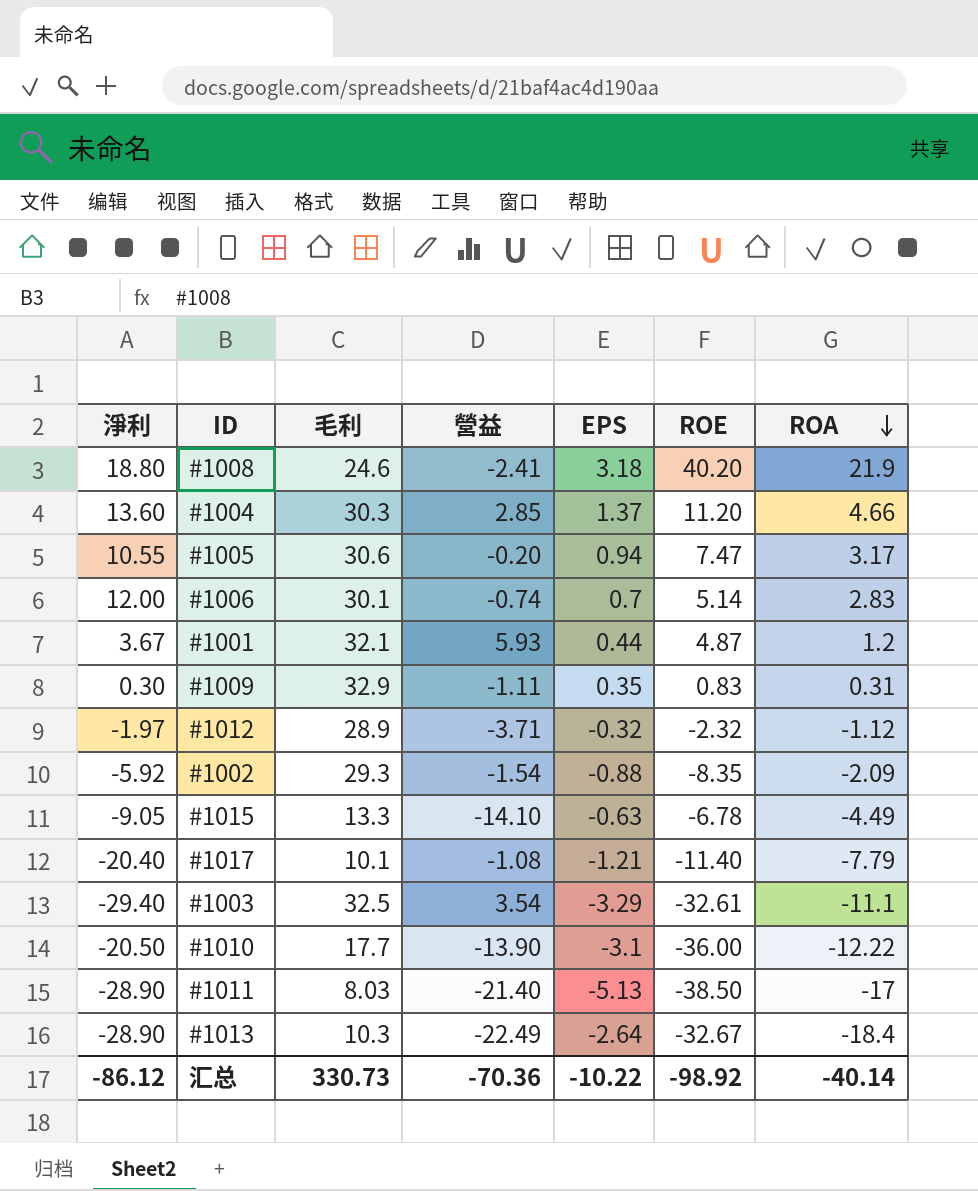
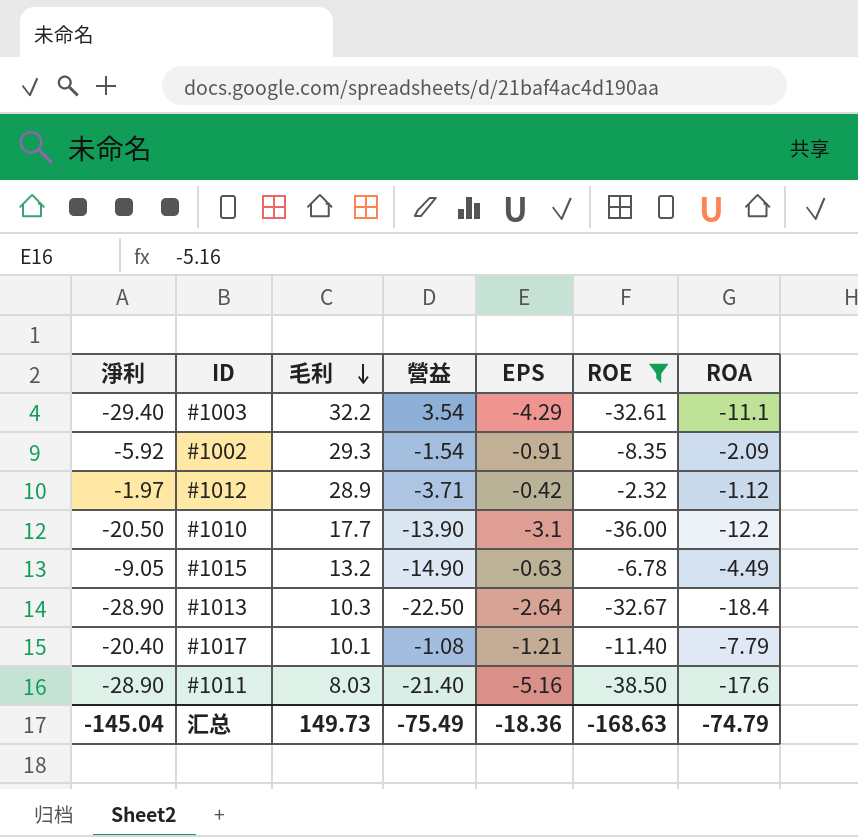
filter: none -> ROE <= -2.32
row order: ROA descending -> 毛利 descending
#1003 | 毛利: 32.5 -> 32.2
#1003 | EPS: -3.29 -> -4.29
#1002 | EPS: -0.88 -> -0.91
#1012 | EPS: -0.32 -> -0.42
#1010 | ROA: -12.22 -> -12.2
#1015 | 毛利: 13.3 -> 13.2
#1015 | 營益: -14.10 -> -14.90
#1013 | 營益: -22.49 -> -22.50
#1011 | EPS: -5.13 -> -5.16
#1011 | ROA: -17 -> -17.6
汇总 | 淨利: -86.12 -> -145.04
汇总 | 毛利: 330.73 -> 149.73
汇总 | 營益: -70.36 -> -75.49
汇总 | EPS: -10.22 -> -18.36
汇总 | ROE: -98.92 -> -168.63
汇总 | ROA: -40.14 -> -74.79

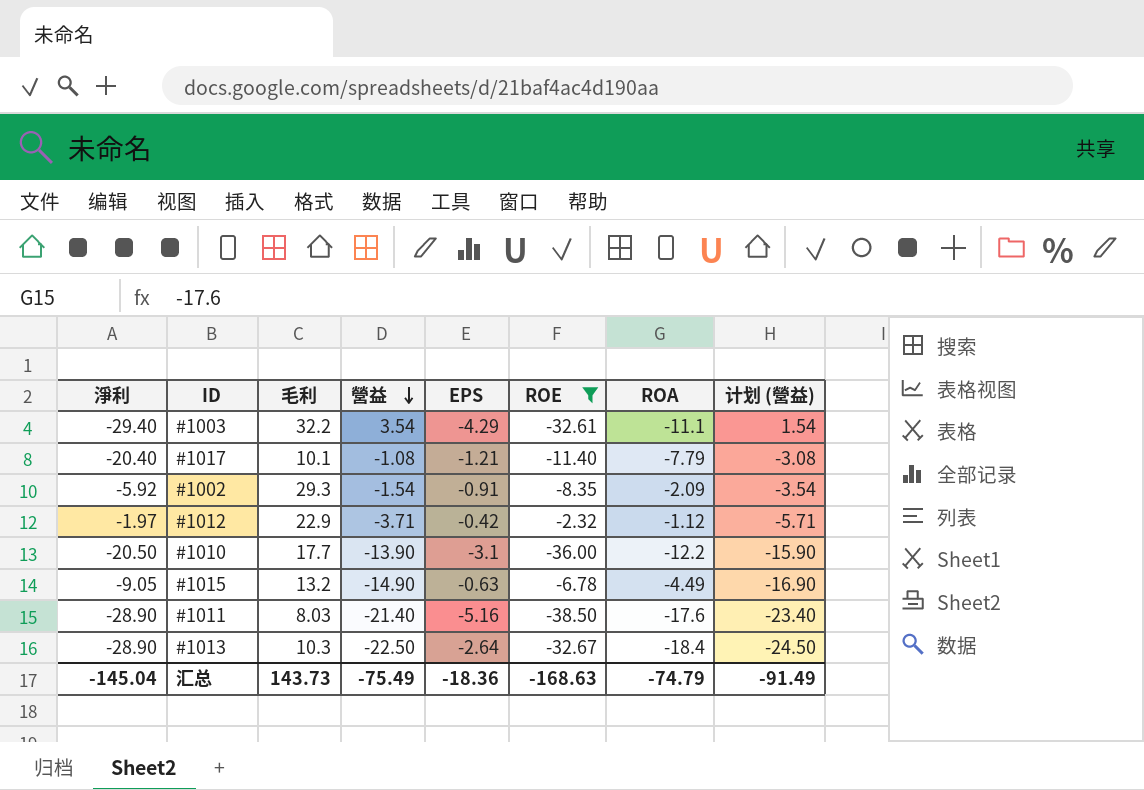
row order: 毛利 descending -> 營益 descending
column 计划 (營益) | formula: none -> [營益] - 2
#1012 | 毛利: 28.9 -> 22.9
汇总 | 毛利: 149.73 -> 143.73

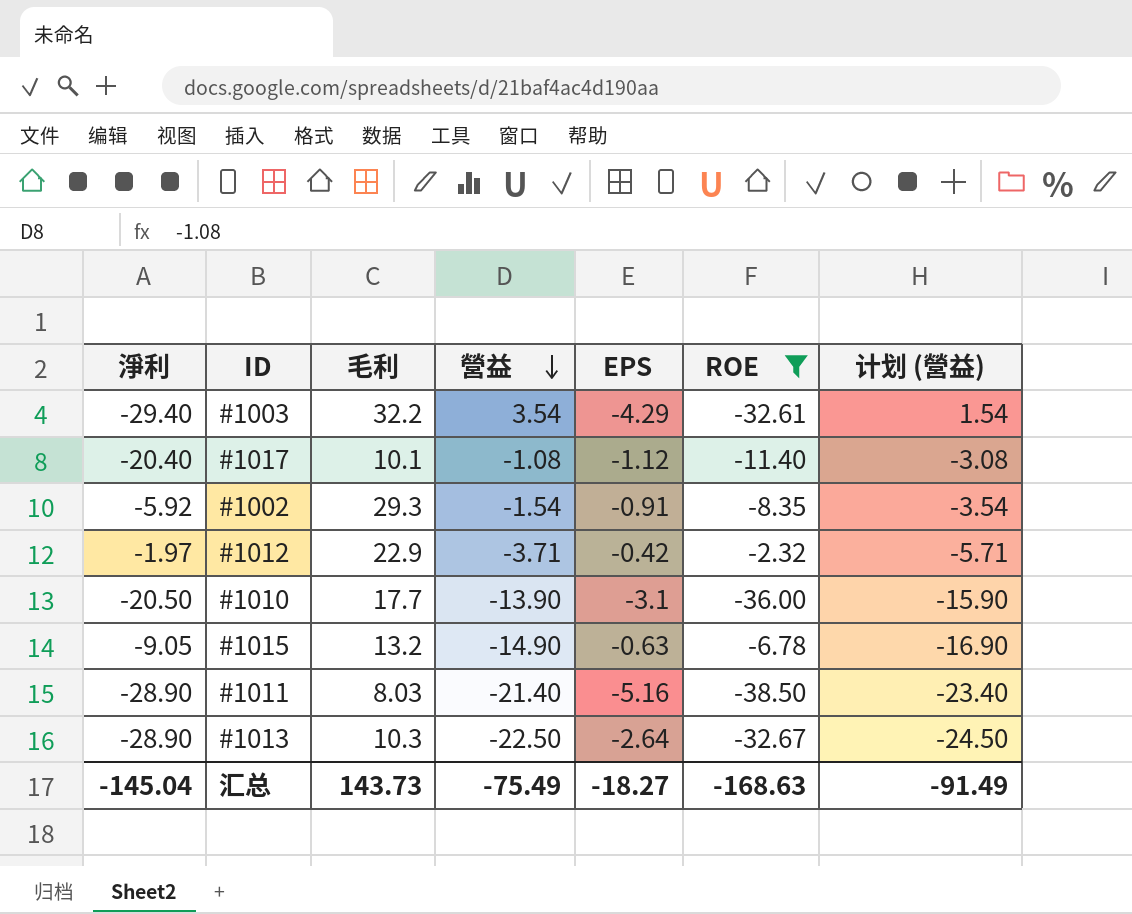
column ROA | position: 7 -> none
#1017 | EPS: -1.21 -> -1.12
汇总 | EPS: -18.36 -> -18.27

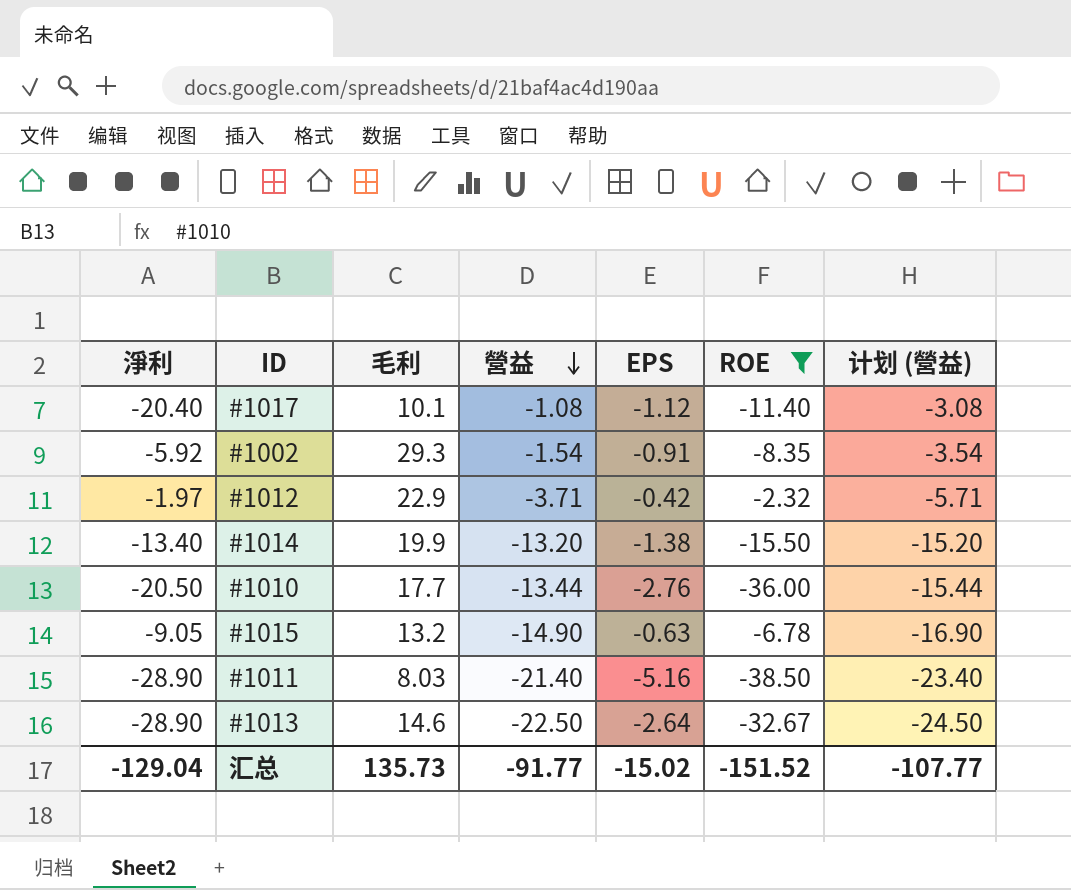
row #1003: -29.40 | 32.2 | 3.54 | -4.29 | -32.61 | 1.54 -> none
row #1014: none -> -13.40 | 19.9 | -13.20 | -1.38 | -15.50 | -15.20
#1010 | 營益: -13.90 -> -13.44
#1010 | EPS: -3.1 -> -2.76
#1010 | 计划 (營益): -15.90 -> -15.44
#1013 | 毛利: 10.3 -> 14.6
汇总 | 淨利: -145.04 -> -129.04
汇总 | 毛利: 143.73 -> 135.73
汇总 | 營益: -75.49 -> -91.77
汇总 | EPS: -18.27 -> -15.02
汇总 | ROE: -168.63 -> -151.52
汇总 | 计划 (營益): -91.49 -> -107.77

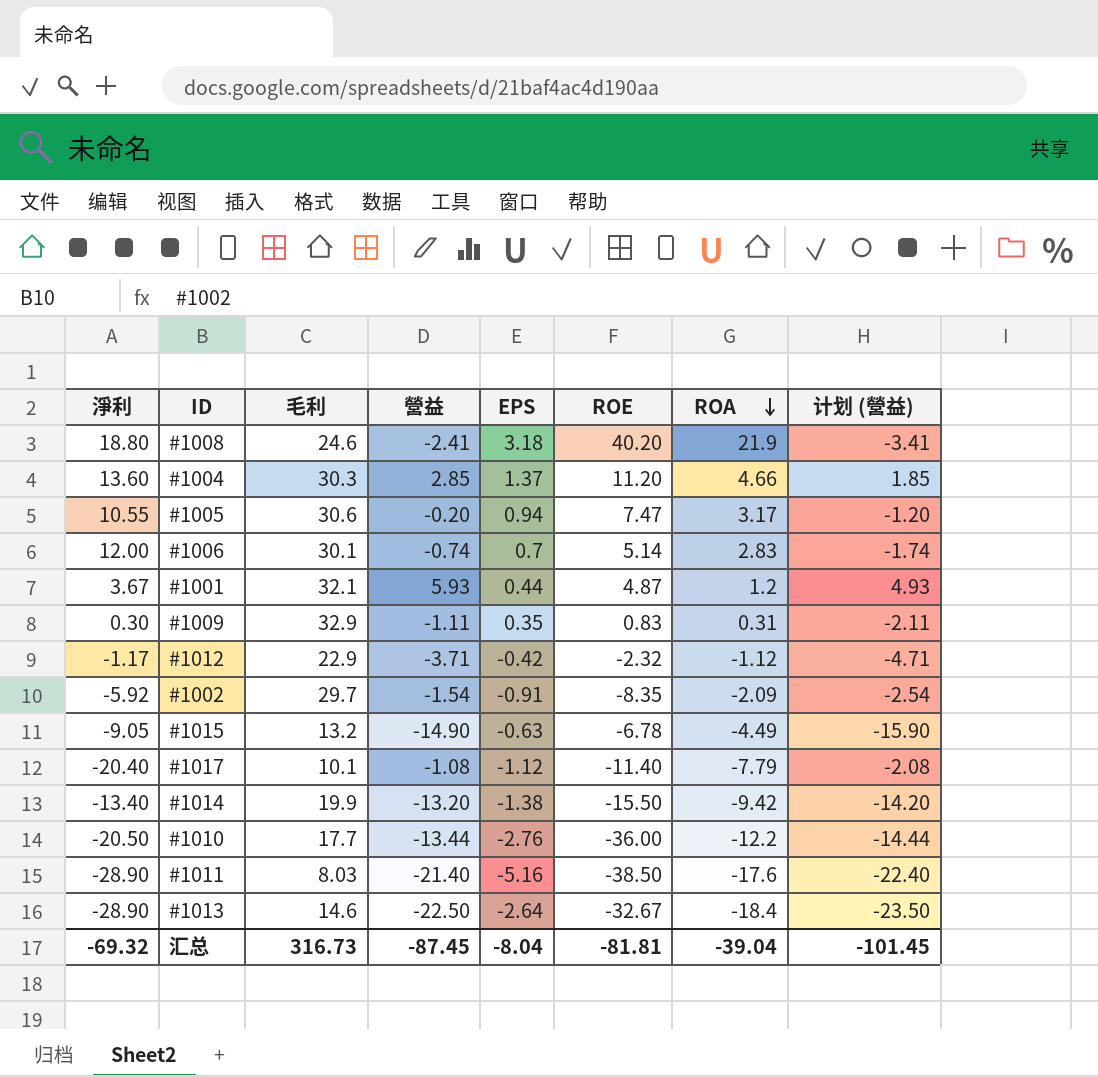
filter: ROE <= -2.32 -> none
row order: 營益 descending -> ROA descending
column ROA | position: none -> 7
column 计划 (營益) | formula: [營益] - 2 -> [營益] - 1
#1012 | 淨利: -1.97 -> -1.17
#1002 | 毛利: 29.3 -> 29.7
汇总 | 淨利: -129.04 -> -69.32
汇总 | 毛利: 135.73 -> 316.73
汇总 | 營益: -91.77 -> -87.45
汇总 | EPS: -15.02 -> -8.04
汇总 | ROE: -151.52 -> -81.81
汇总 | 计划 (營益): -107.77 -> -101.45

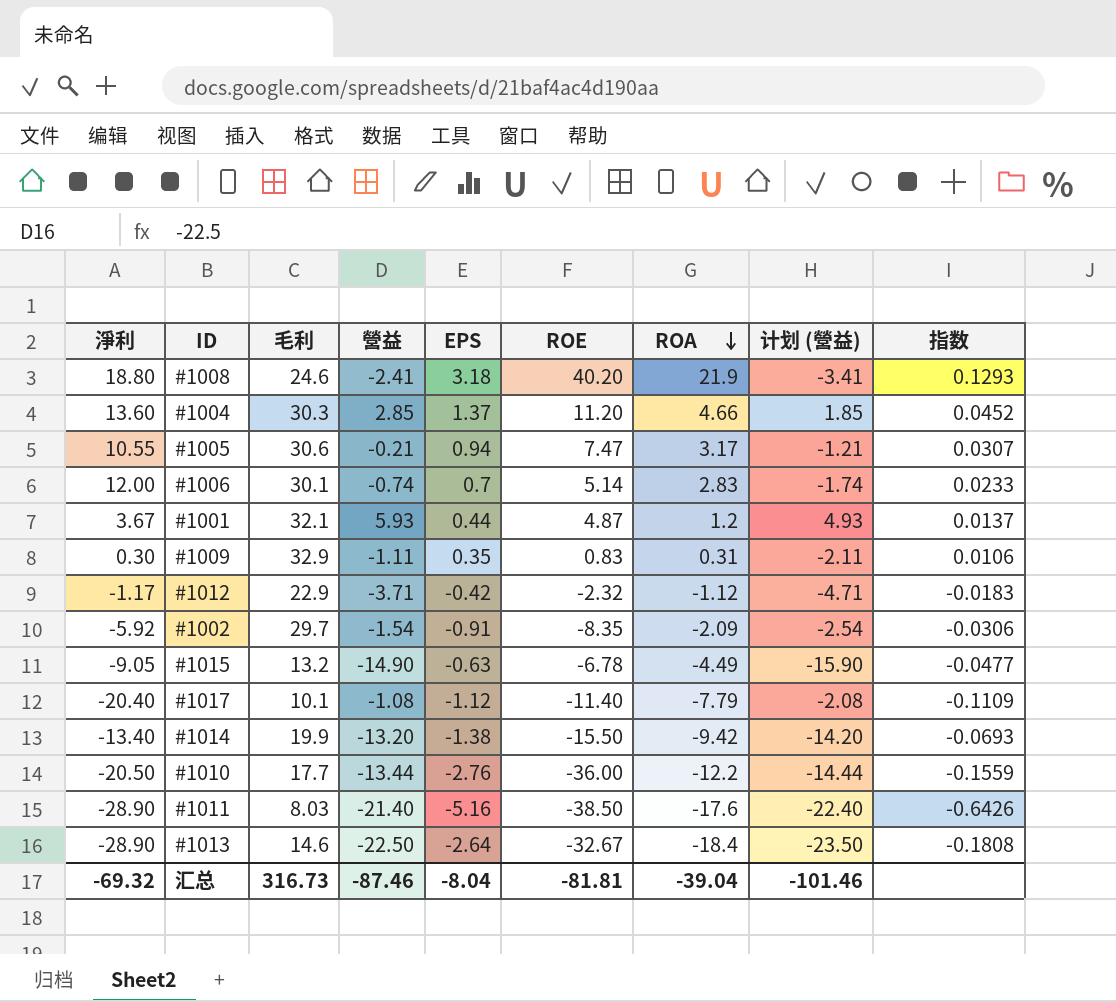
column 指数 | formula: none -> [EPS] / [毛利]
#1005 | 營益: -0.20 -> -0.21
#1005 | 计划 (營益): -1.20 -> -1.21
汇总 | 營益: -87.45 -> -87.46
汇总 | 计划 (營益): -101.45 -> -101.46

